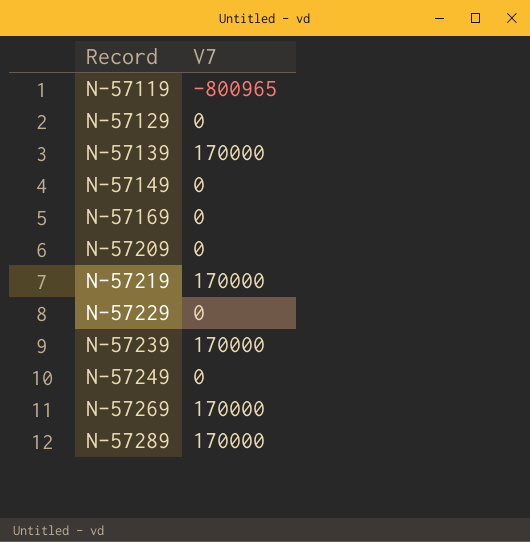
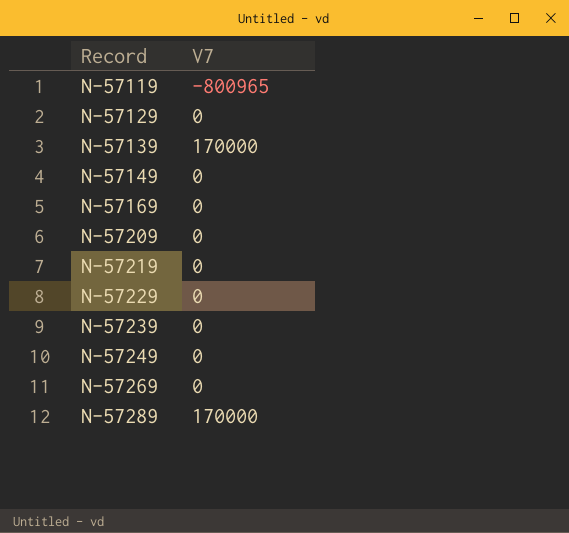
N-57219 | V7: 170000 -> 0
N-57239 | V7: 170000 -> 0
N-57269 | V7: 170000 -> 0

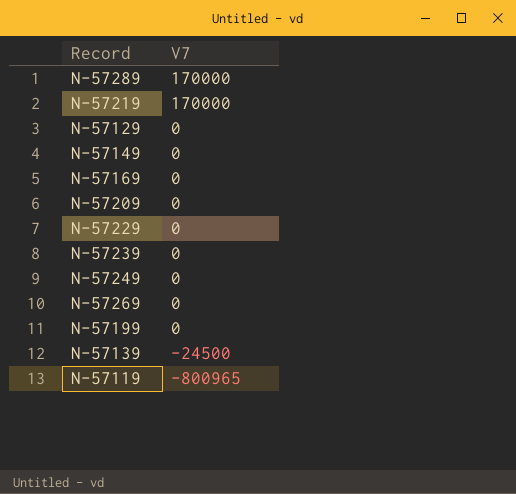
row order: Record ascending -> V7 descending
N-57219 | V7: 0 -> 170000
row N-57199: none -> 0
N-57139 | V7: 170000 -> -24500

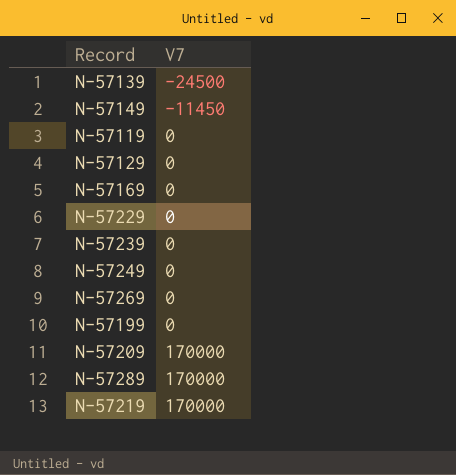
row order: V7 descending -> V7 ascending
N-57149 | V7: 0 -> -11450
N-57119 | V7: -800965 -> 0
N-57209 | V7: 0 -> 170000

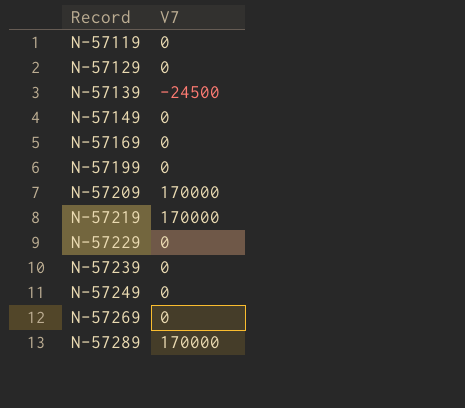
row order: V7 ascending -> Record ascending
N-57149 | V7: -11450 -> 0

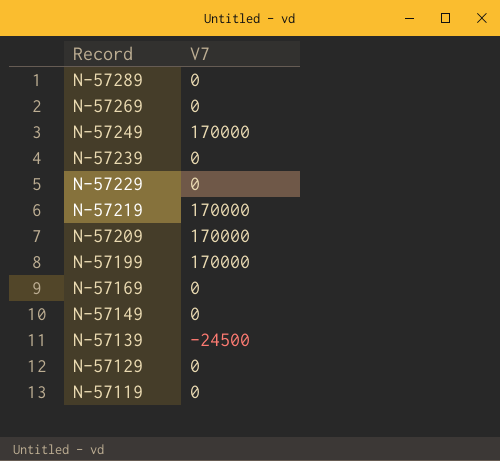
row order: Record ascending -> Record descending
N-57289 | V7: 170000 -> 0
N-57249 | V7: 0 -> 170000
N-57199 | V7: 0 -> 170000

